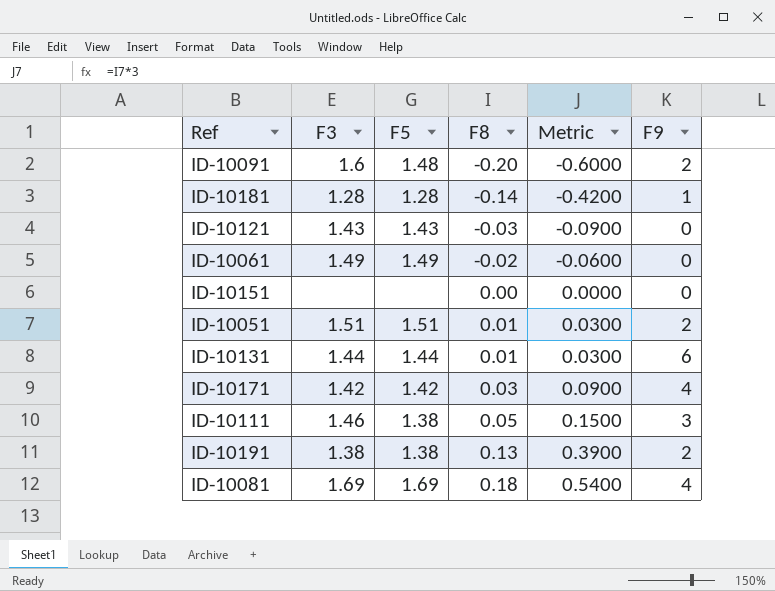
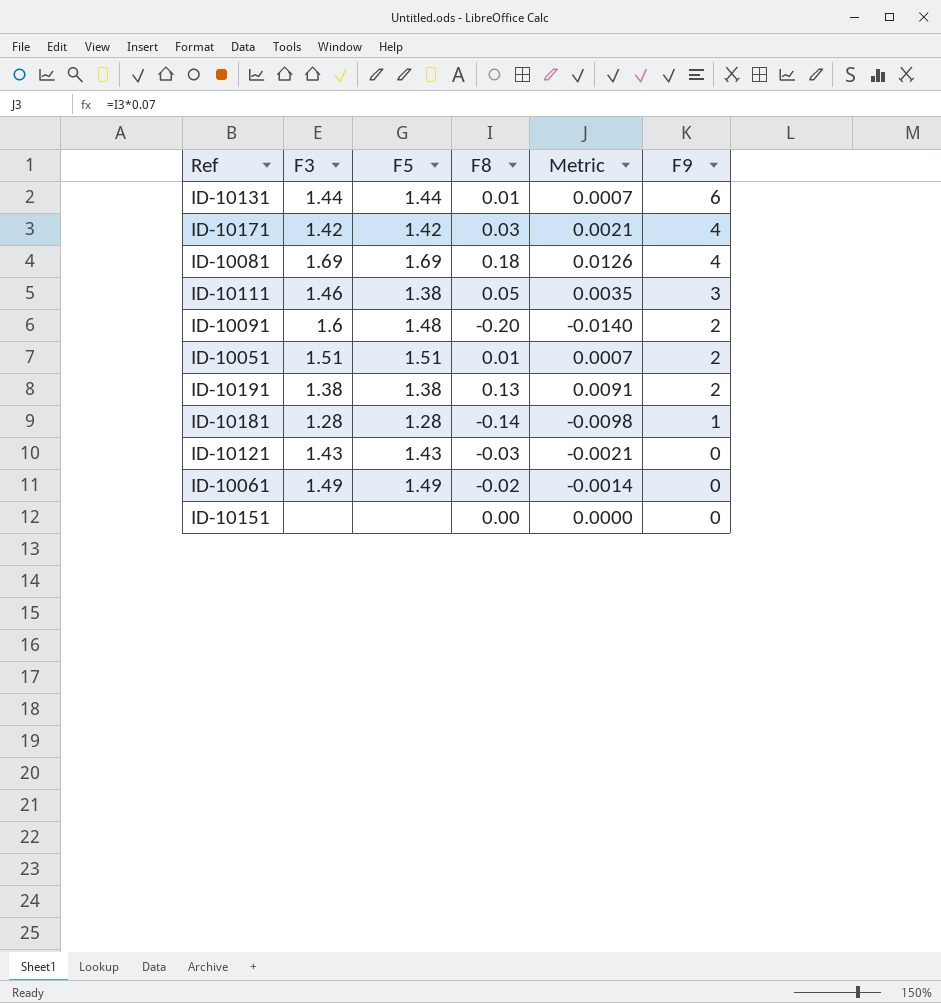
row order: F8 ascending -> F9 descending
column Metric | formula: [F8] * 3 -> [F8] * 0.07

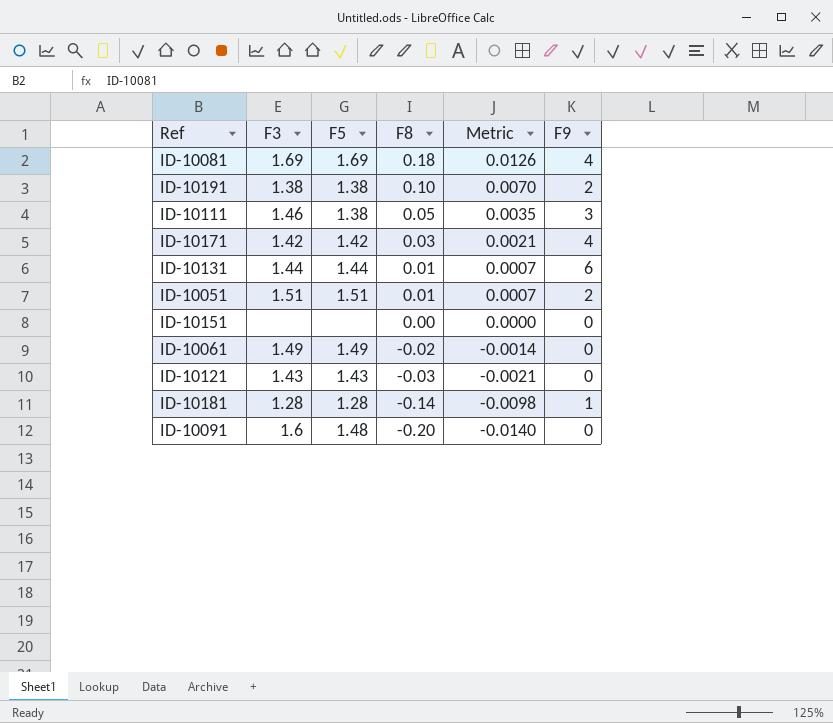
row order: F9 descending -> F8 descending
ID-10191 | F8: 0.13 -> 0.10
ID-10191 | Metric: 0.0091 -> 0.0070
ID-10091 | F9: 2 -> 0

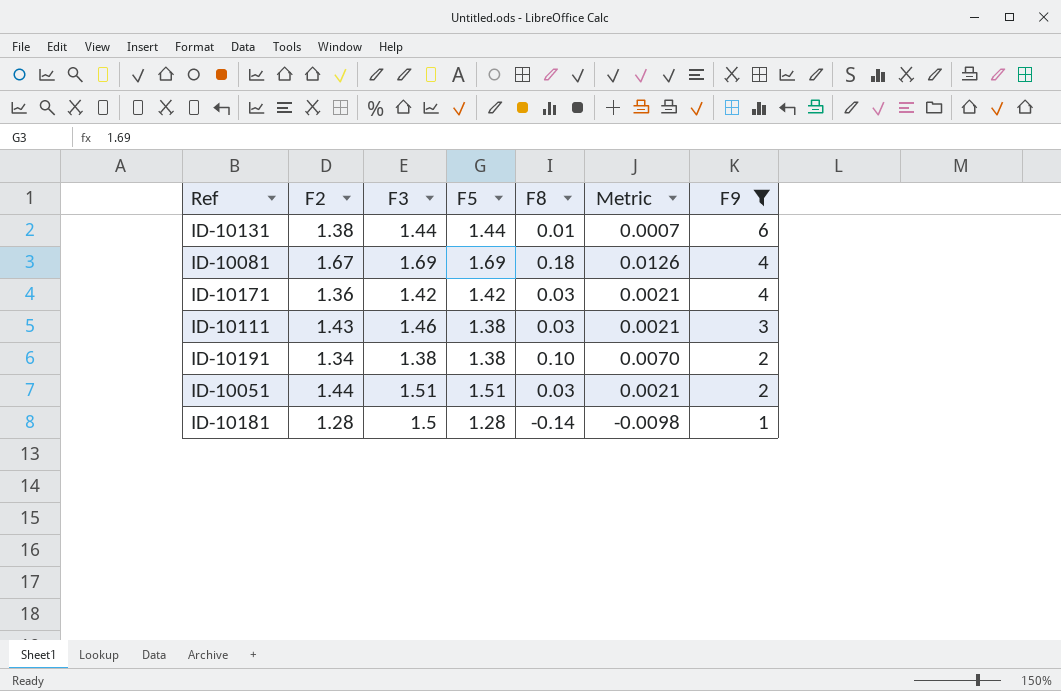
filter: none -> F9 != 0
row order: F8 descending -> F9 descending
column F2 | position: none -> 2
ID-10111 | F8: 0.05 -> 0.03
ID-10111 | Metric: 0.0035 -> 0.0021
ID-10051 | F8: 0.01 -> 0.03
ID-10051 | Metric: 0.0007 -> 0.0021
ID-10181 | F3: 1.28 -> 1.5

